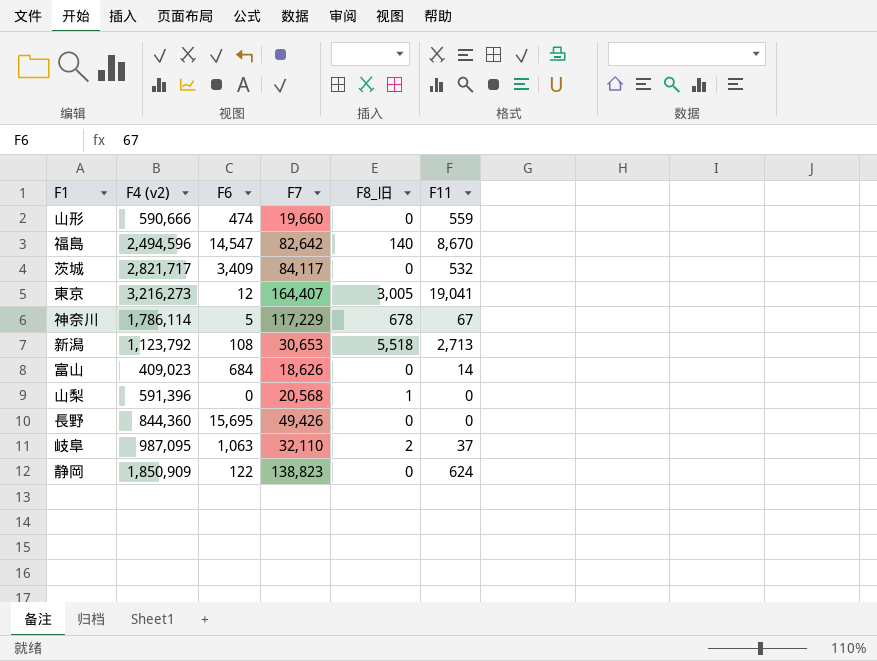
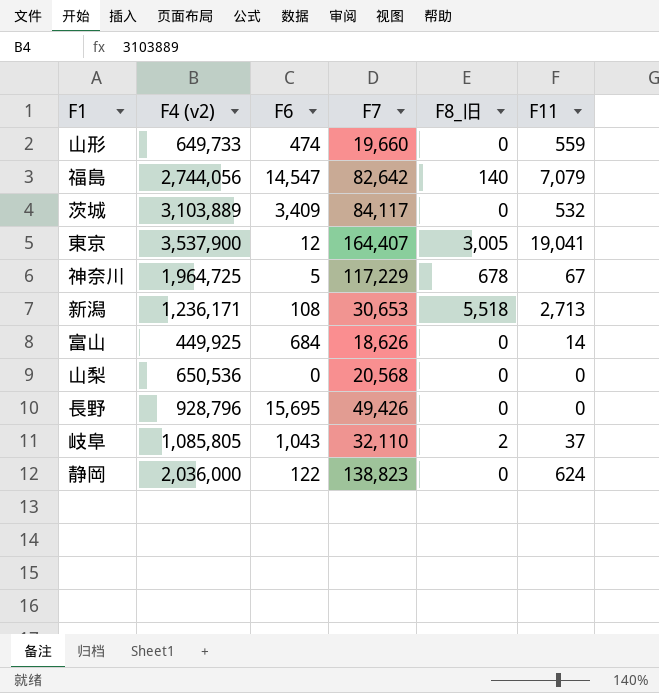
山形 | F4 (v2): 590,666 -> 649,733
福島 | F4 (v2): 2,494,596 -> 2,744,056
福島 | F11: 8,670 -> 7,079
茨城 | F4 (v2): 2,821,717 -> 3,103,889
東京 | F4 (v2): 3,216,273 -> 3,537,900
神奈川 | F4 (v2): 1,786,114 -> 1,964,725
新潟 | F4 (v2): 1,123,792 -> 1,236,171
富山 | F4 (v2): 409,023 -> 449,925
山梨 | F4 (v2): 591,396 -> 650,536
山梨 | F8_旧: 1 -> 0
長野 | F4 (v2): 844,360 -> 928,796
岐阜 | F4 (v2): 987,095 -> 1,085,805
岐阜 | F6: 1,063 -> 1,043
静岡 | F4 (v2): 1,850,909 -> 2,036,000

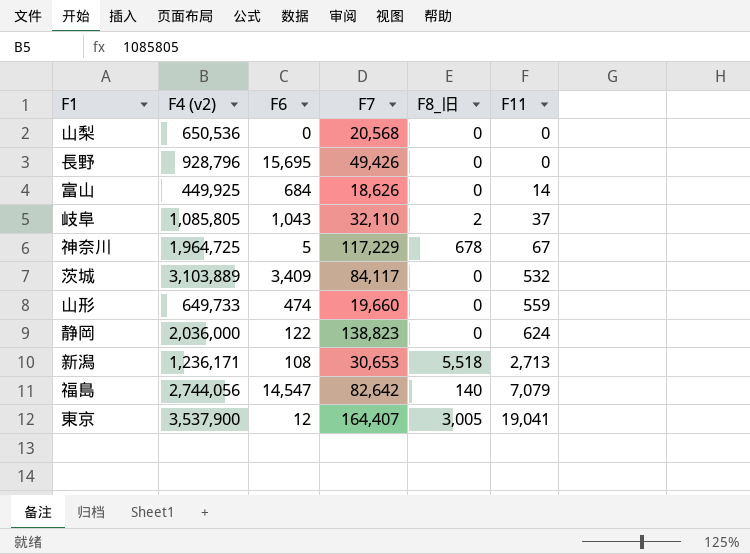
row order: none -> F11 ascending

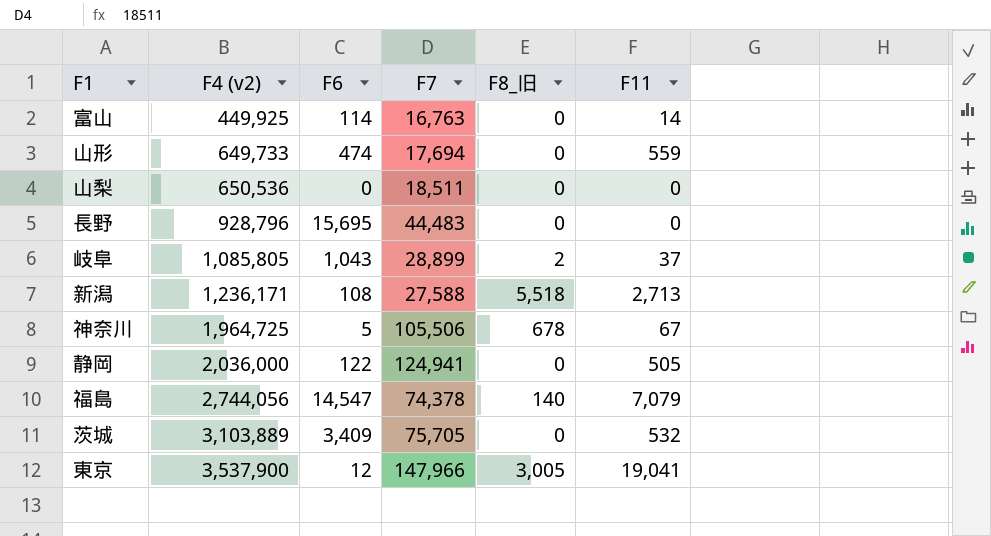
row order: F11 ascending -> F4 (v2) ascending
富山 | F6: 684 -> 114
富山 | F7: 18,626 -> 16,763
山形 | F7: 19,660 -> 17,694
山梨 | F7: 20,568 -> 18,511
長野 | F7: 49,426 -> 44,483
岐阜 | F7: 32,110 -> 28,899
新潟 | F7: 30,653 -> 27,588
神奈川 | F7: 117,229 -> 105,506
静岡 | F7: 138,823 -> 124,941
静岡 | F11: 624 -> 505
福島 | F7: 82,642 -> 74,378
茨城 | F7: 84,117 -> 75,705
東京 | F7: 164,407 -> 147,966

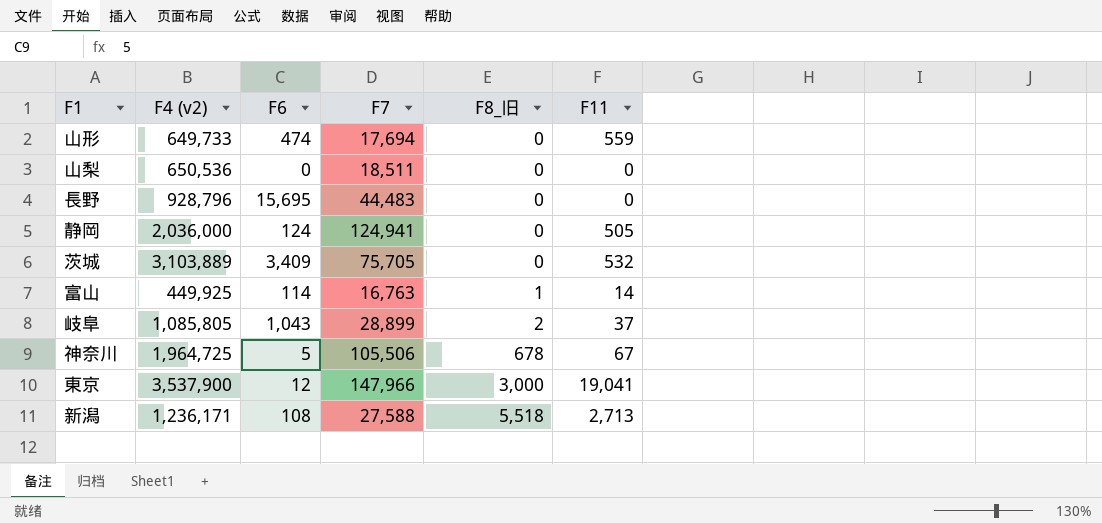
row order: F4 (v2) ascending -> F8_旧 ascending
row 福島: 2,744,056 | 14,547 | 74,378 | 140 | 7,079 -> none
静岡 | F6: 122 -> 124
富山 | F8_旧: 0 -> 1
東京 | F8_旧: 3,005 -> 3,000

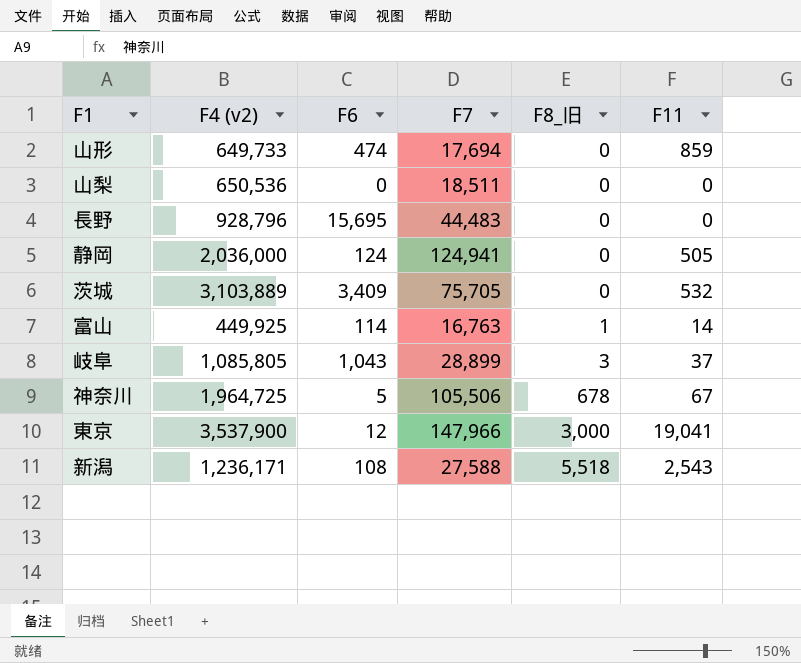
山形 | F11: 559 -> 859
岐阜 | F8_旧: 2 -> 3
新潟 | F11: 2,713 -> 2,543

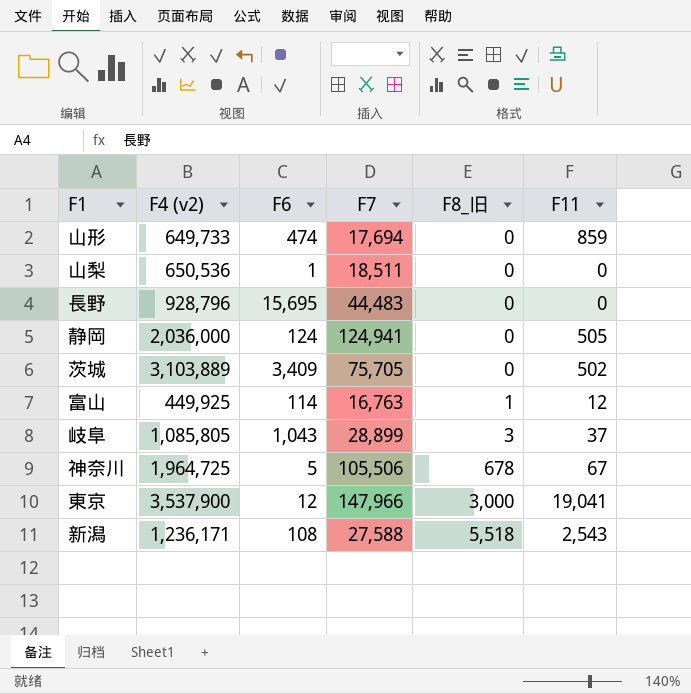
山梨 | F6: 0 -> 1
茨城 | F11: 532 -> 502
富山 | F11: 14 -> 12

